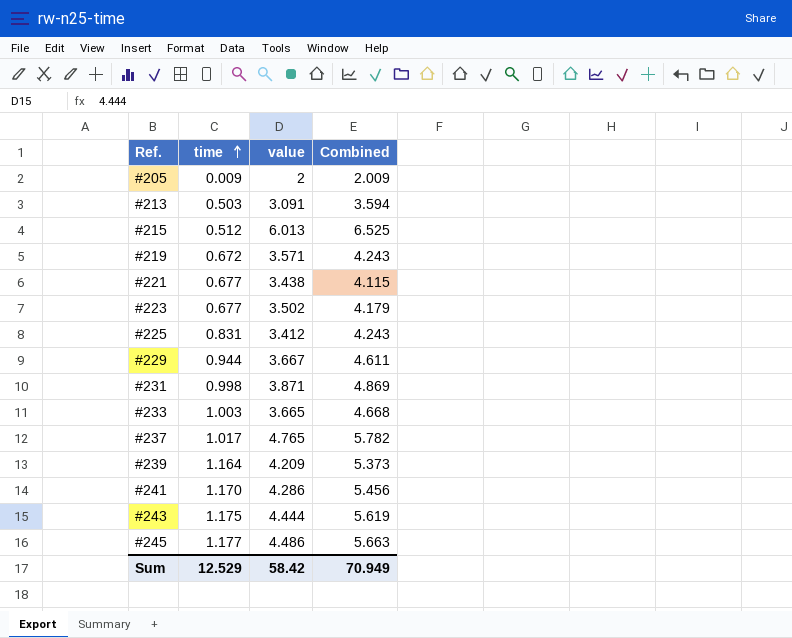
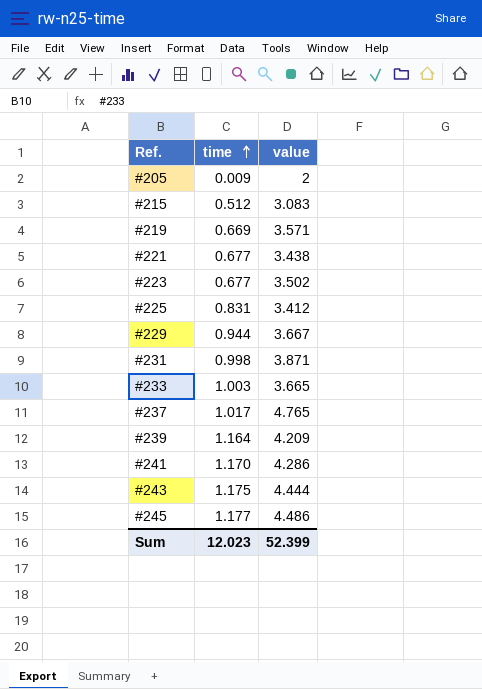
column Combined | formula: [time] + [value] -> none
row #213: 0.503 | 3.091 | 3.594 -> none
#215 | value: 6.013 -> 3.083
#219 | time: 0.672 -> 0.669
Sum | time: 12.529 -> 12.023
Sum | value: 58.42 -> 52.399

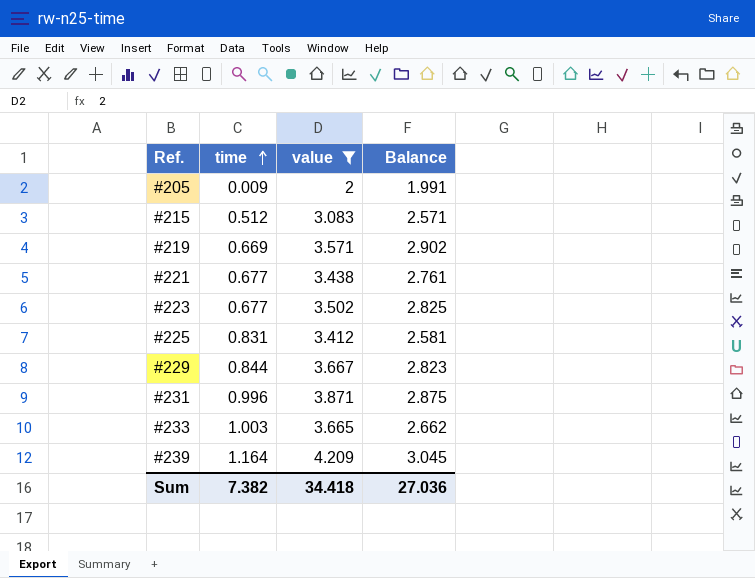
filter: none -> value <= 4.209
column Balance | formula: none -> [value] - [time]
#229 | time: 0.944 -> 0.844
#231 | time: 0.998 -> 0.996
Sum | time: 12.023 -> 7.382
Sum | value: 52.399 -> 34.418

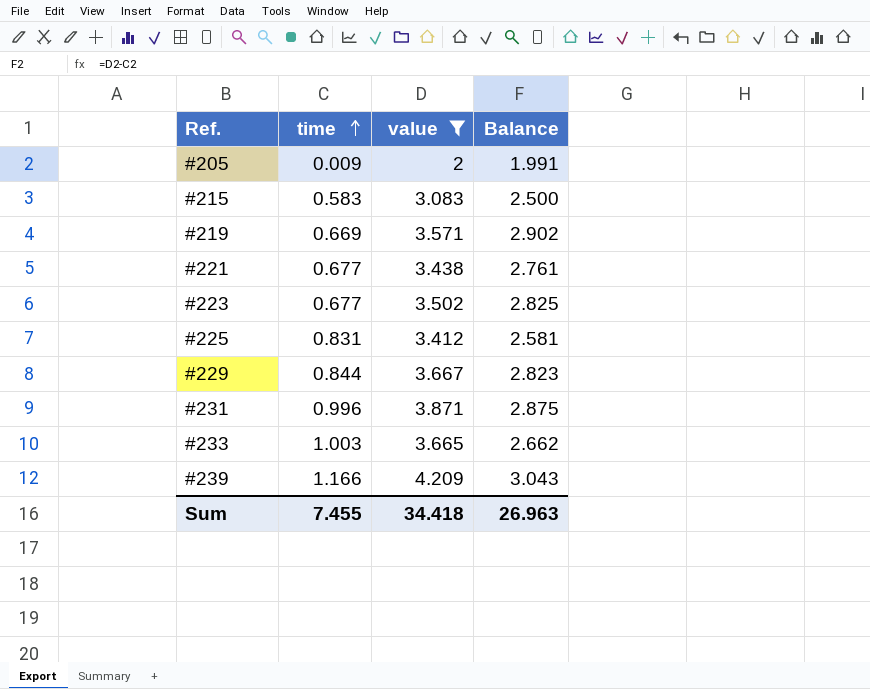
#215 | time: 0.512 -> 0.583
#215 | Balance: 2.571 -> 2.500
#239 | time: 1.164 -> 1.166
#239 | Balance: 3.045 -> 3.043
Sum | time: 7.382 -> 7.455
Sum | Balance: 27.036 -> 26.963

